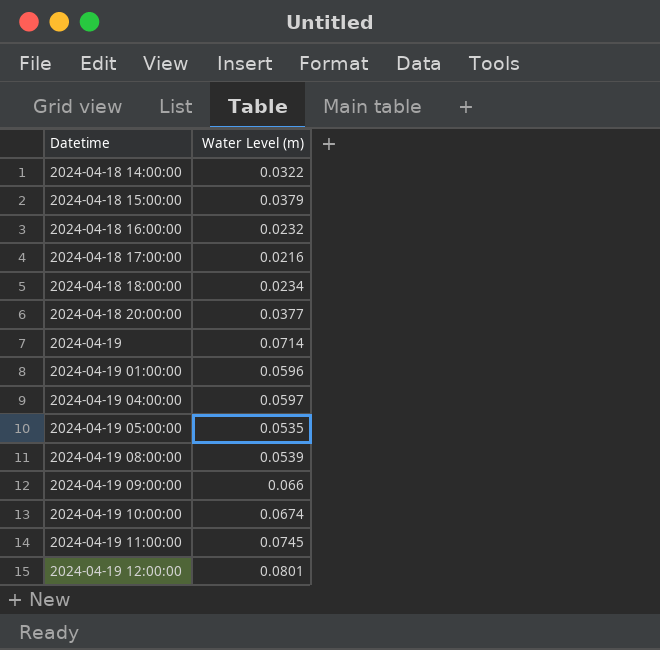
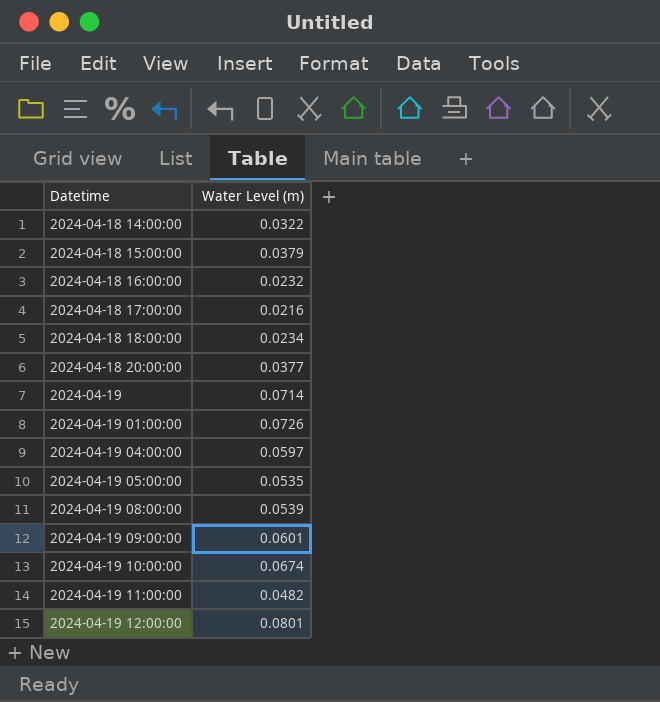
2024-04-19 01:00:00 | Water Level (m): 0.0596 -> 0.0726
2024-04-19 09:00:00 | Water Level (m): 0.066 -> 0.0601
2024-04-19 11:00:00 | Water Level (m): 0.0745 -> 0.0482

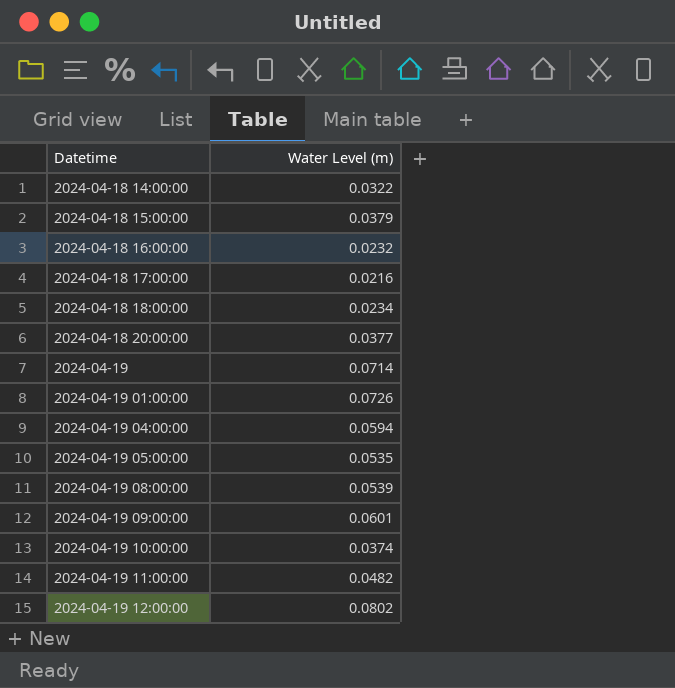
2024-04-19 04:00:00 | Water Level (m): 0.0597 -> 0.0594
2024-04-19 10:00:00 | Water Level (m): 0.0674 -> 0.0374
2024-04-19 12:00:00 | Water Level (m): 0.0801 -> 0.0802

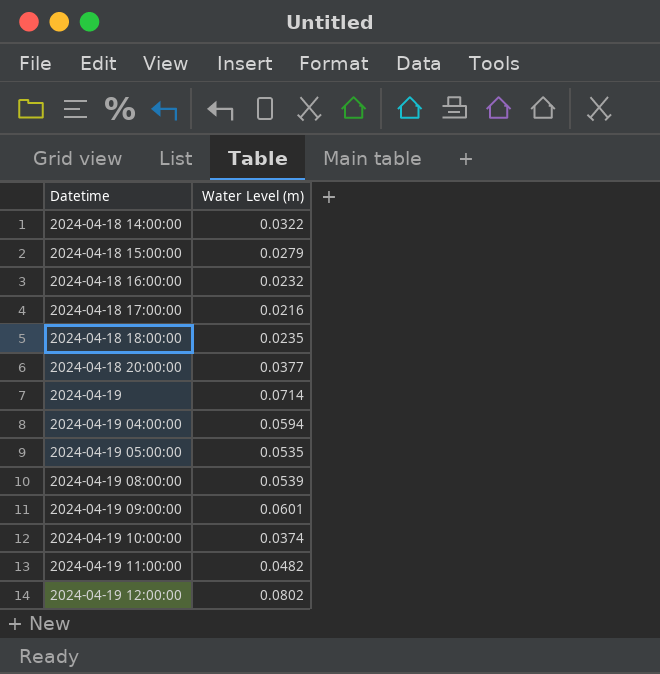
row 2024-04-19 01:00:00: 0.0726 -> none
2024-04-18 15:00:00 | Water Level (m): 0.0379 -> 0.0279
2024-04-18 18:00:00 | Water Level (m): 0.0234 -> 0.0235

